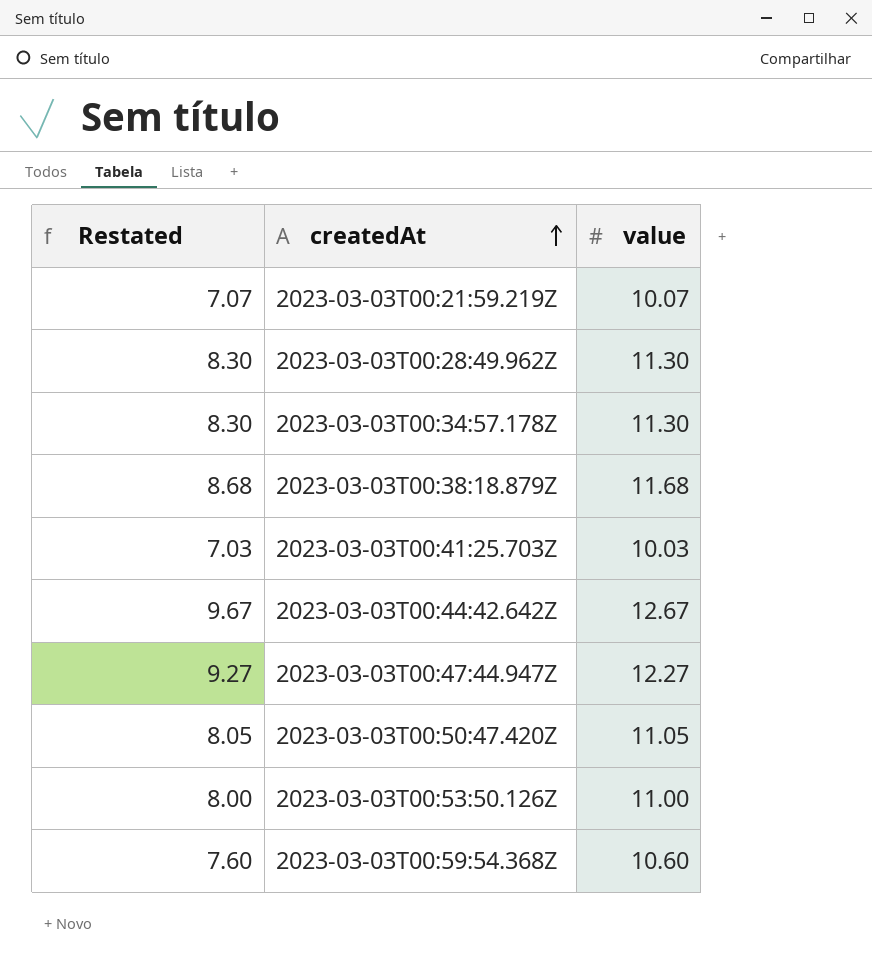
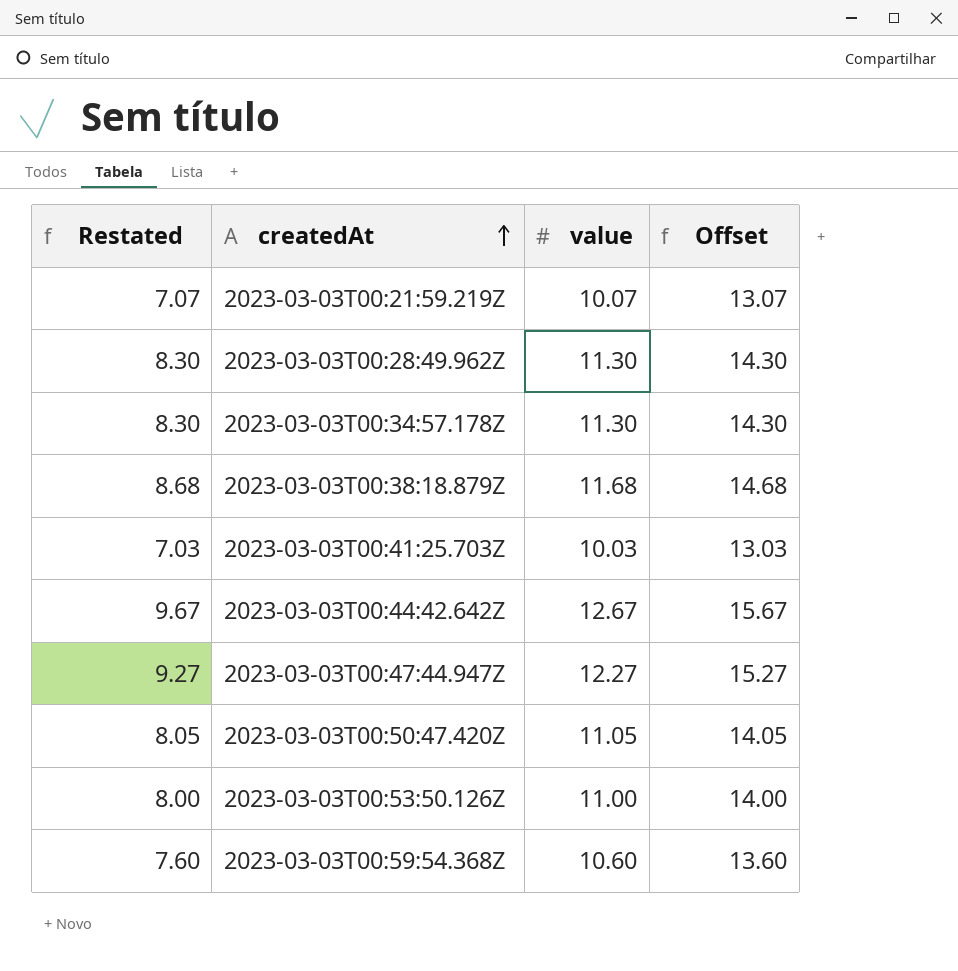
column Offset | formula: none -> [value] + 3

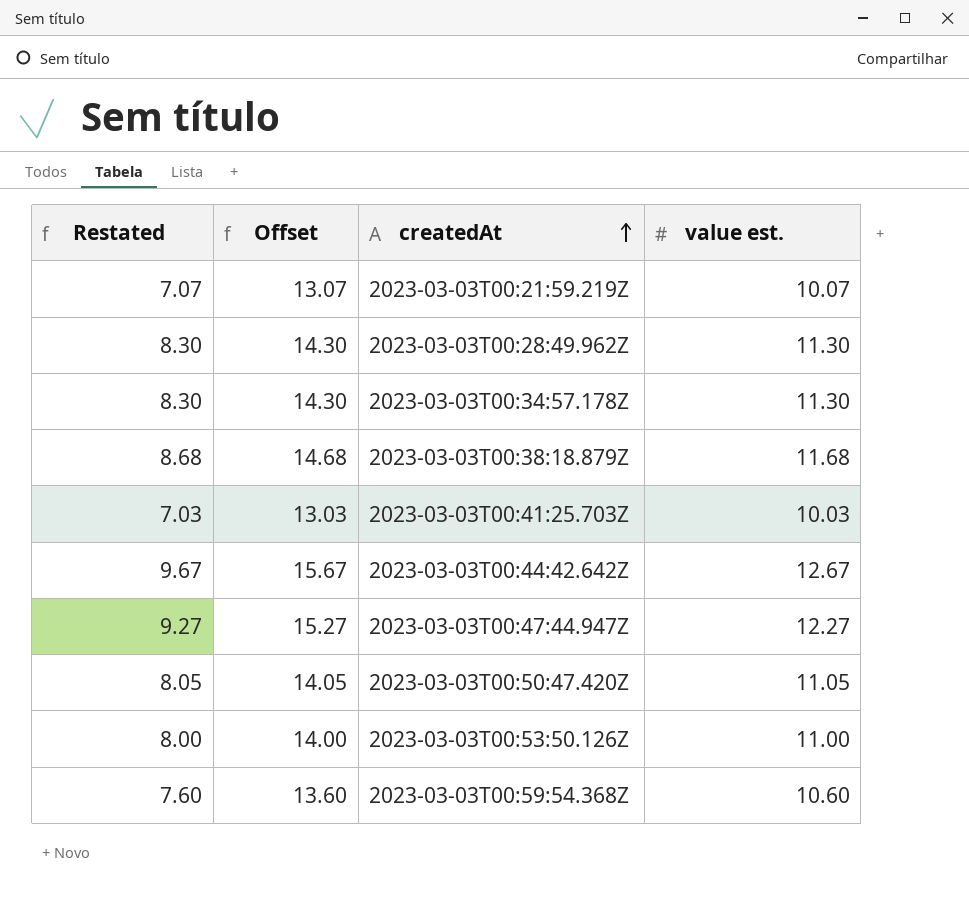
column Offset | position: 4 -> 2
column name: value -> value est.

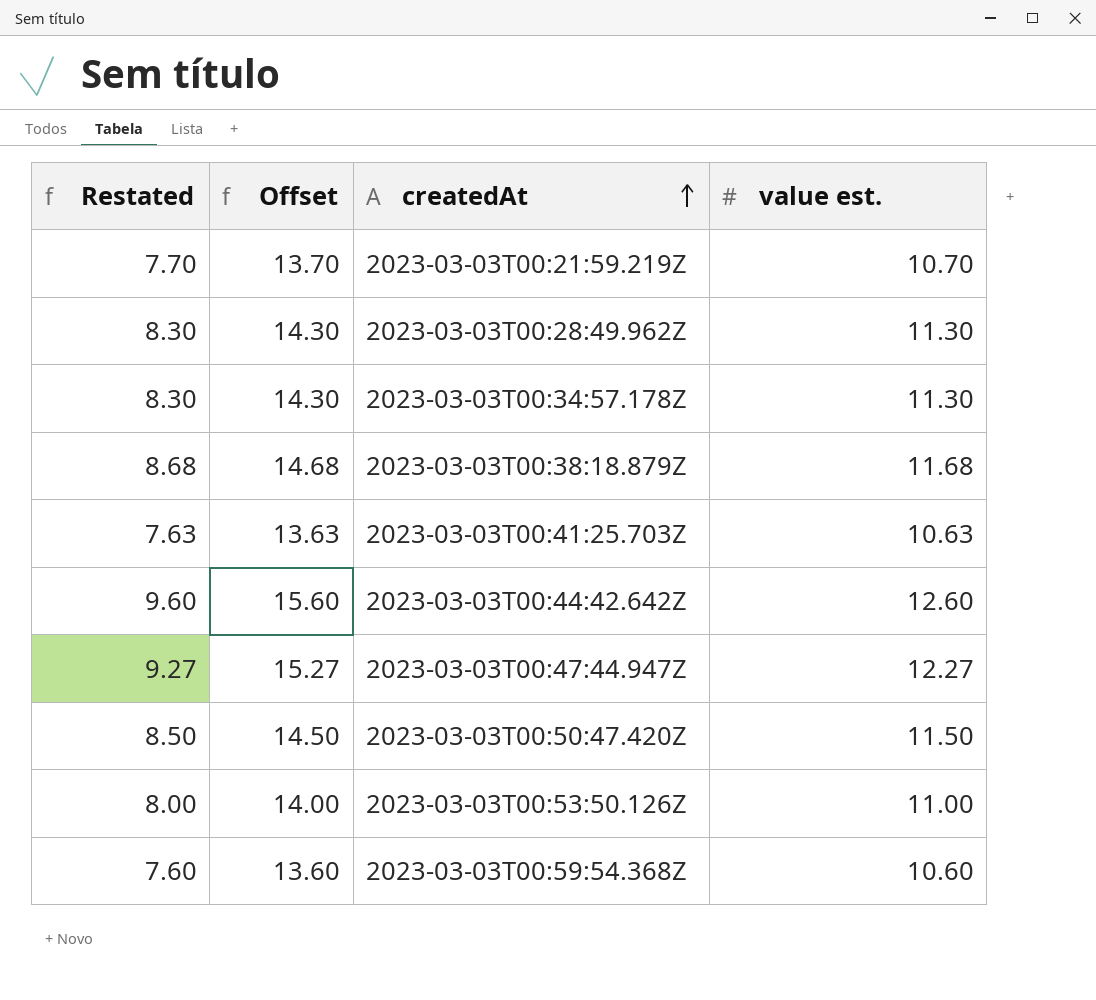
2023-03-03T00:21:59.219Z | Restated: 7.07 -> 7.70
2023-03-03T00:21:59.219Z | Offset: 13.07 -> 13.70
2023-03-03T00:21:59.219Z | value est.: 10.07 -> 10.70
2023-03-03T00:41:25.703Z | Restated: 7.03 -> 7.63
2023-03-03T00:41:25.703Z | Offset: 13.03 -> 13.63
2023-03-03T00:41:25.703Z | value est.: 10.03 -> 10.63
2023-03-03T00:44:42.642Z | Restated: 9.67 -> 9.60
2023-03-03T00:44:42.642Z | Offset: 15.67 -> 15.60
2023-03-03T00:44:42.642Z | value est.: 12.67 -> 12.60
2023-03-03T00:50:47.420Z | Restated: 8.05 -> 8.50
2023-03-03T00:50:47.420Z | Offset: 14.05 -> 14.50
2023-03-03T00:50:47.420Z | value est.: 11.05 -> 11.50

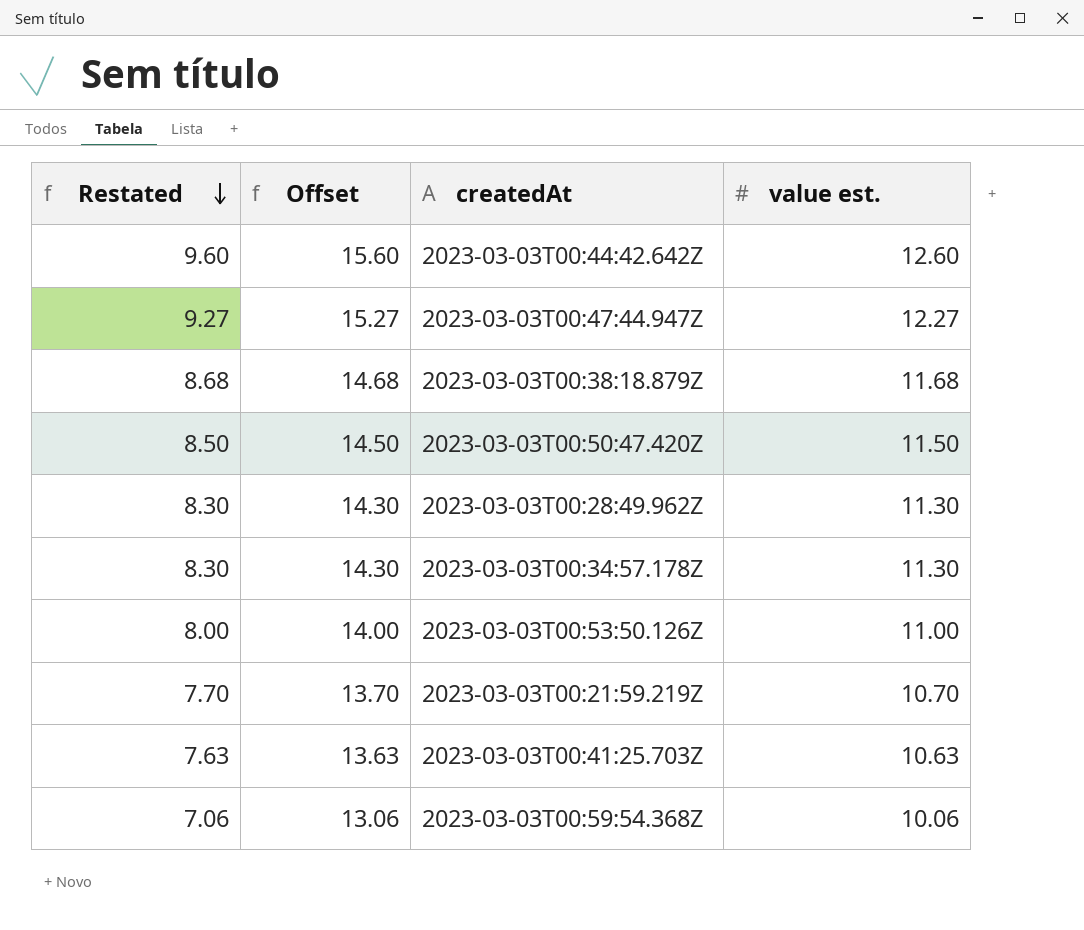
row order: createdAt ascending -> Restated descending
2023-03-03T00:59:54.368Z | Restated: 7.60 -> 7.06
2023-03-03T00:59:54.368Z | Offset: 13.60 -> 13.06
2023-03-03T00:59:54.368Z | value est.: 10.60 -> 10.06

